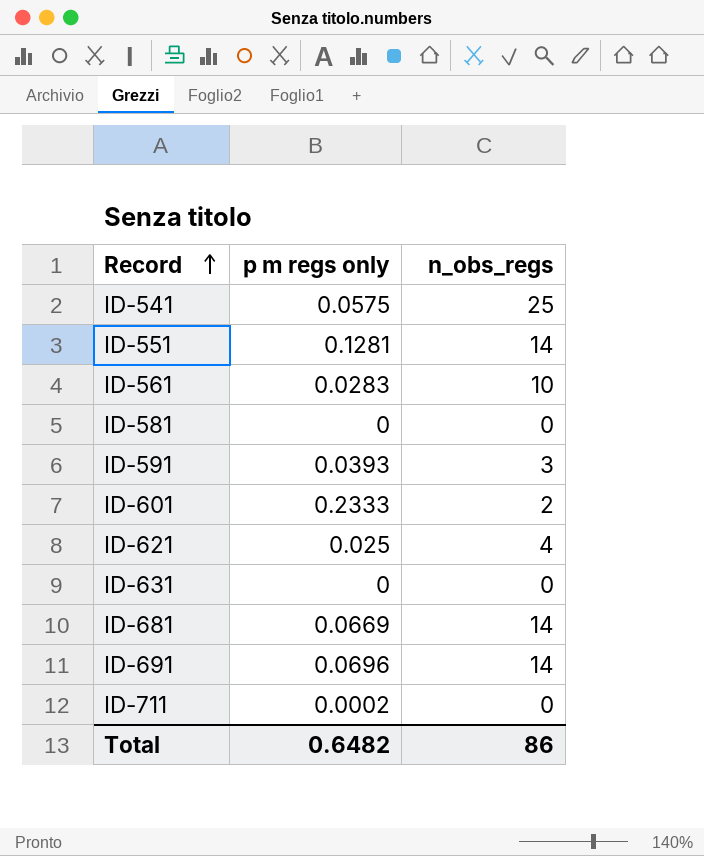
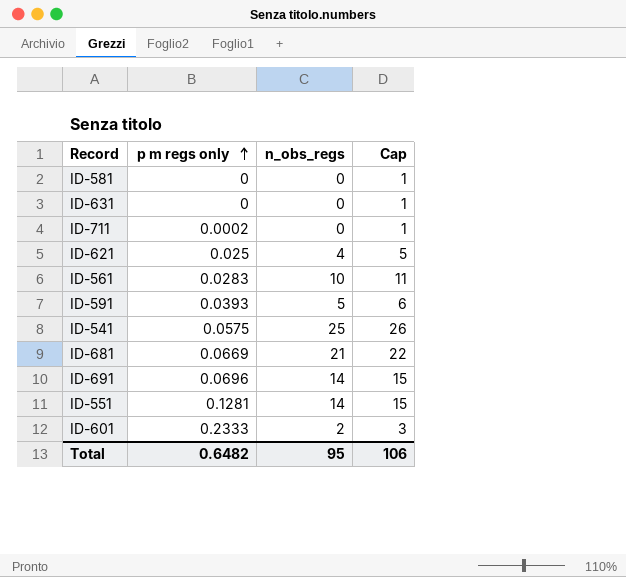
row order: Record ascending -> p m regs only ascending
column Cap | formula: none -> [n_obs_regs] + 1
ID-591 | n_obs_regs: 3 -> 5
ID-681 | n_obs_regs: 14 -> 21
Total | n_obs_regs: 86 -> 95

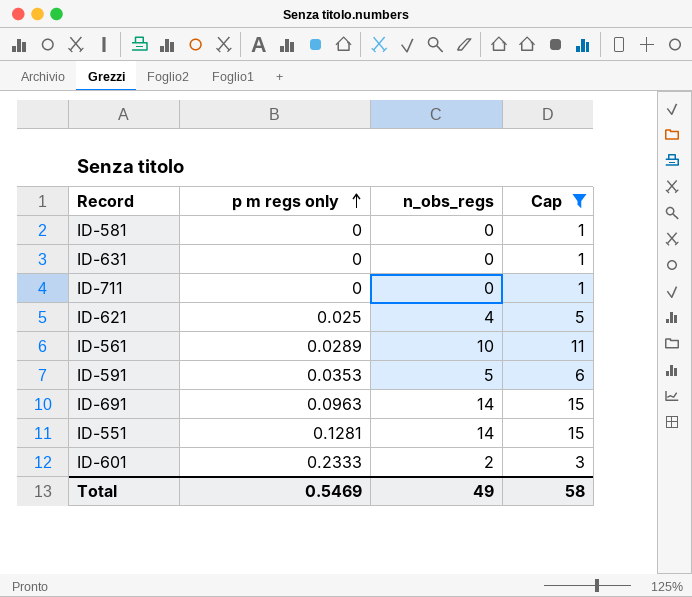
filter: none -> Cap <= 15
ID-711 | p m regs only: 0.0002 -> 0
ID-561 | p m regs only: 0.0283 -> 0.0289
ID-591 | p m regs only: 0.0393 -> 0.0353
ID-691 | p m regs only: 0.0696 -> 0.0963
Total | p m regs only: 0.6482 -> 0.5469
Total | n_obs_regs: 95 -> 49
Total | Cap: 106 -> 58

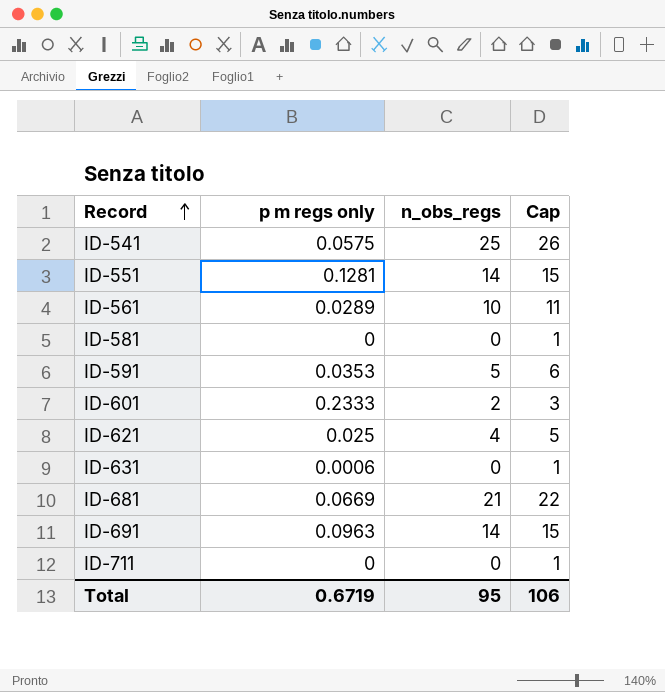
filter: Cap <= 15 -> none
row order: p m regs only ascending -> Record ascending
ID-631 | p m regs only: 0 -> 0.0006
Total | p m regs only: 0.5469 -> 0.6719
Total | n_obs_regs: 49 -> 95
Total | Cap: 58 -> 106

